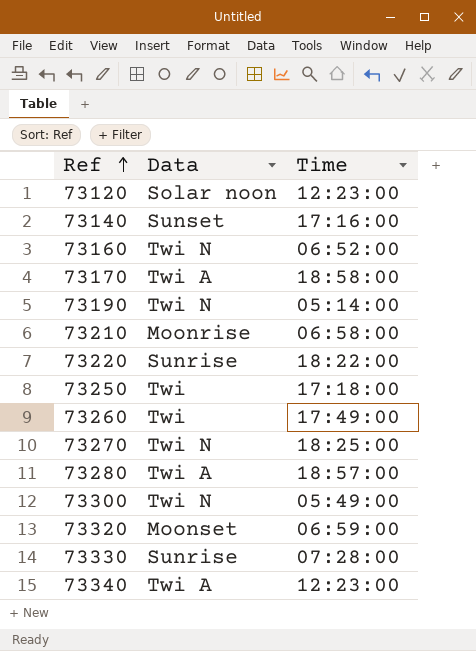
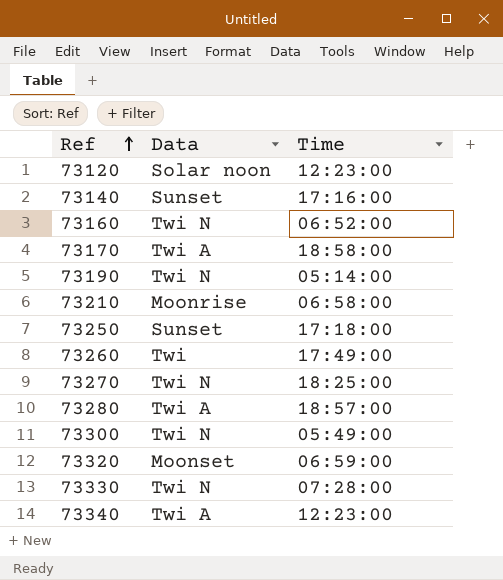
row 73220: Sunrise | 18:22:00 -> none
73250 | Data: Twi -> Sunset
73330 | Data: Sunrise -> Twi N

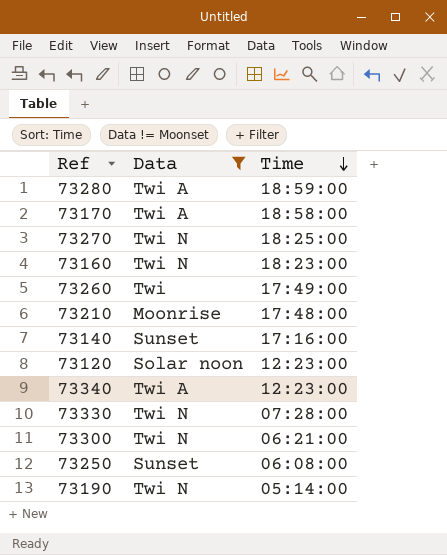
filter: none -> Data != Moonset
row order: Ref ascending -> Time descending
73280 | Time: 18:57:00 -> 18:59:00
73160 | Time: 06:52:00 -> 18:23:00
73210 | Time: 06:58:00 -> 17:48:00
73300 | Time: 05:49:00 -> 06:21:00
73250 | Time: 17:18:00 -> 06:08:00

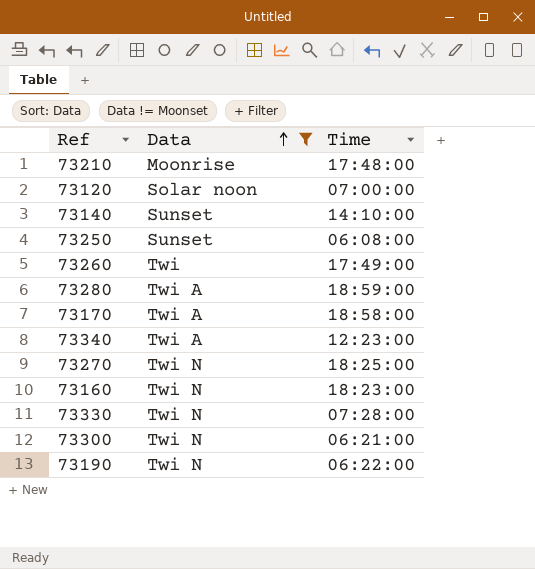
row order: Time descending -> Data ascending
73120 | Time: 12:23:00 -> 07:00:00
73140 | Time: 17:16:00 -> 14:10:00
73190 | Time: 05:14:00 -> 06:22:00

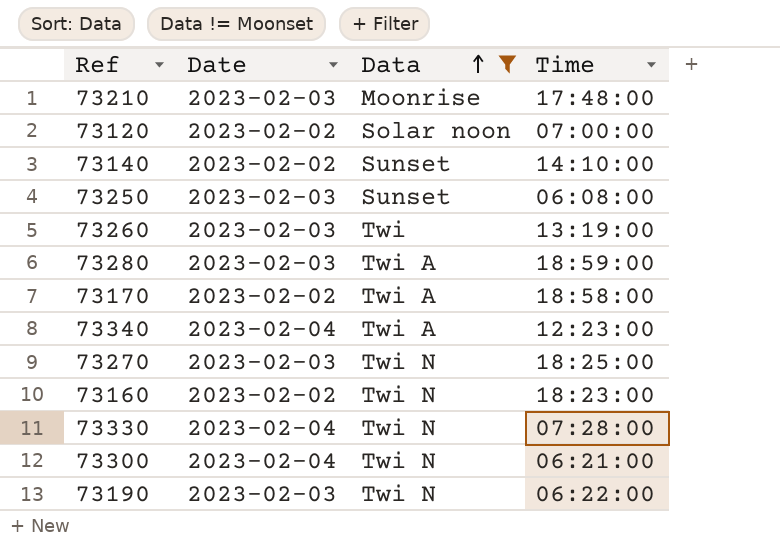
column Date | position: none -> 2
73260 | Time: 17:49:00 -> 13:19:00

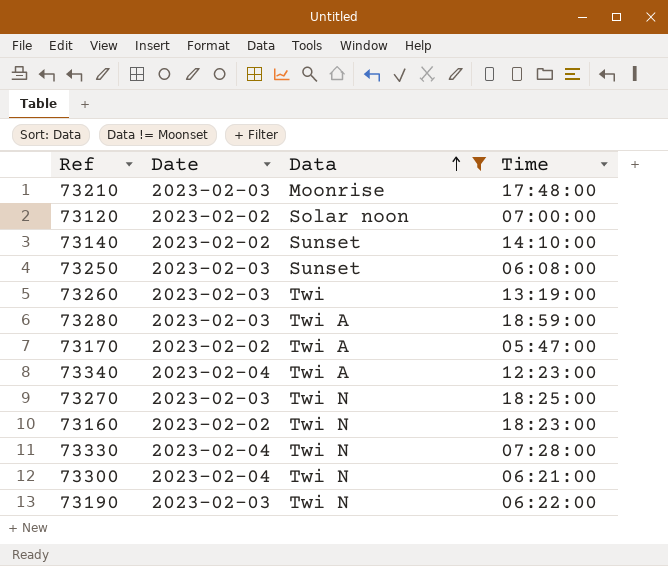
73170 | Time: 18:58:00 -> 05:47:00

